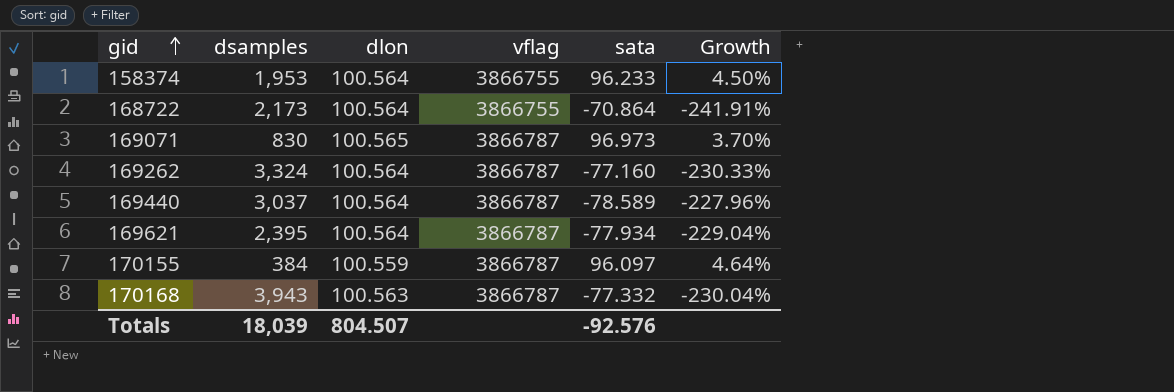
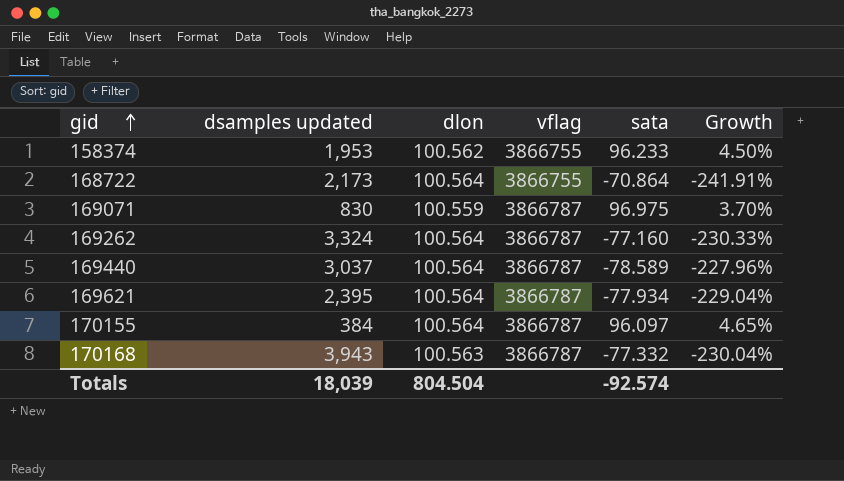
column name: dsamples -> dsamples updated
158374 | dlon: 100.564 -> 100.562
169071 | dlon: 100.565 -> 100.559
169071 | sata: 96.973 -> 96.975
170155 | dlon: 100.559 -> 100.564
170155 | Growth: 4.64% -> 4.65%
Totals | dlon: 804.507 -> 804.504
Totals | sata: -92.576 -> -92.574

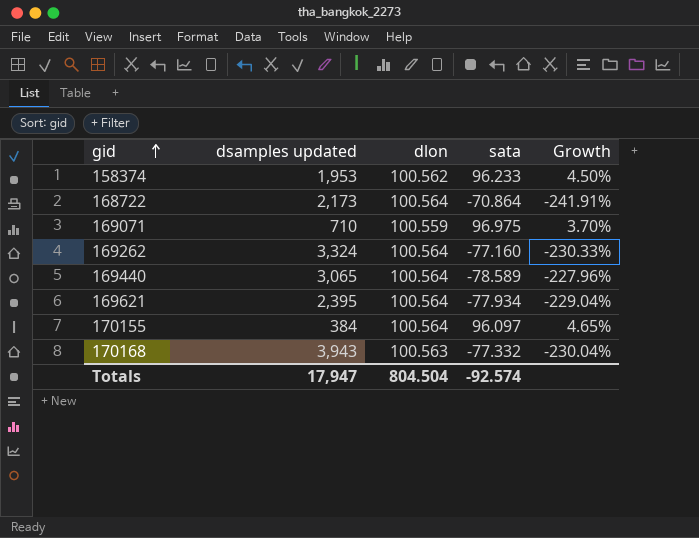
column vflag | position: 4 -> none
169071 | dsamples updated: 830 -> 710
169440 | dsamples updated: 3,037 -> 3,065
Totals | dsamples updated: 18,039 -> 17,947

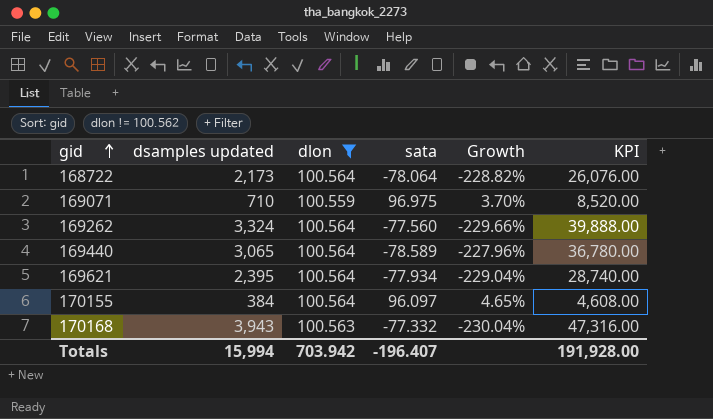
filter: none -> dlon != 100.562
column KPI | formula: none -> [dsamples updated] * 12
168722 | sata: -70.864 -> -78.064
168722 | Growth: -241.91% -> -228.82%
169262 | sata: -77.160 -> -77.560
169262 | Growth: -230.33% -> -229.66%
Totals | dsamples updated: 17,947 -> 15,994
Totals | dlon: 804.504 -> 703.942
Totals | sata: -92.574 -> -196.407

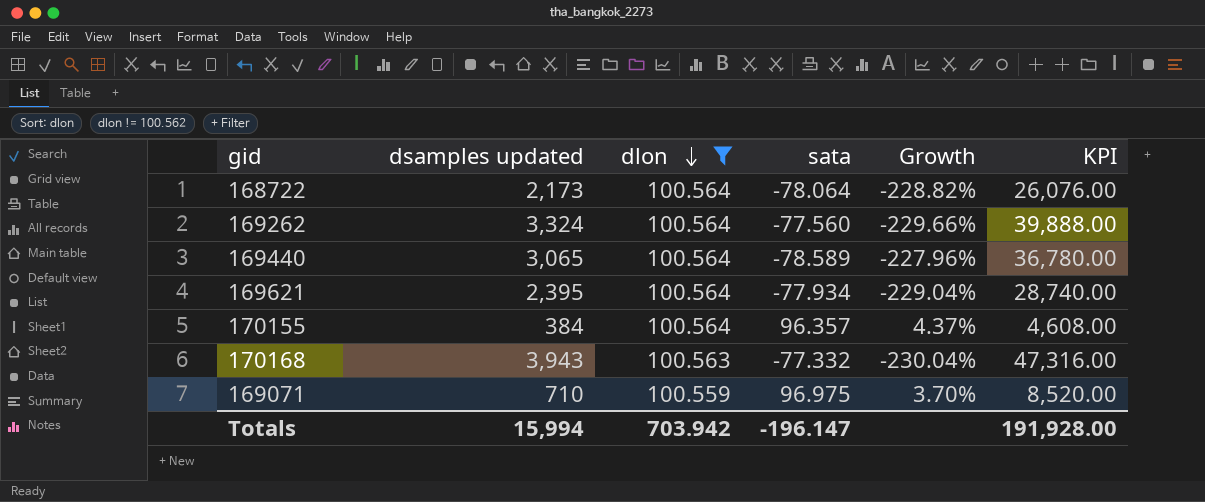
row order: gid ascending -> dlon descending
170155 | sata: 96.097 -> 96.357
170155 | Growth: 4.65% -> 4.37%
Totals | sata: -196.407 -> -196.147

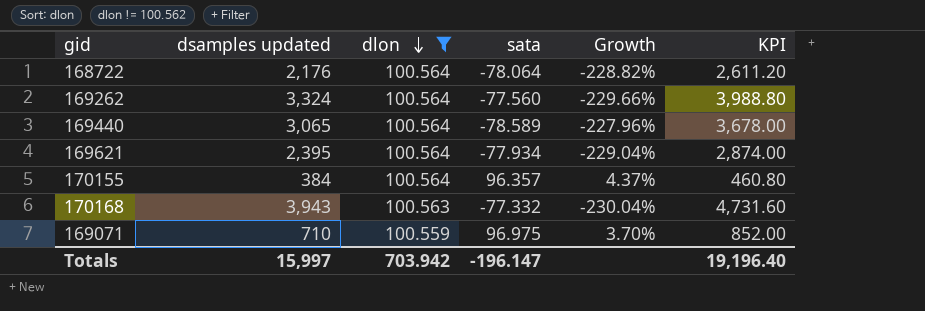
column KPI | formula: [dsamples updated] * 12 -> [dsamples updated] * 1.2
168722 | dsamples updated: 2,173 -> 2,176
Totals | dsamples updated: 15,994 -> 15,997
Totals | KPI: 191,928.00 -> 19,196.40

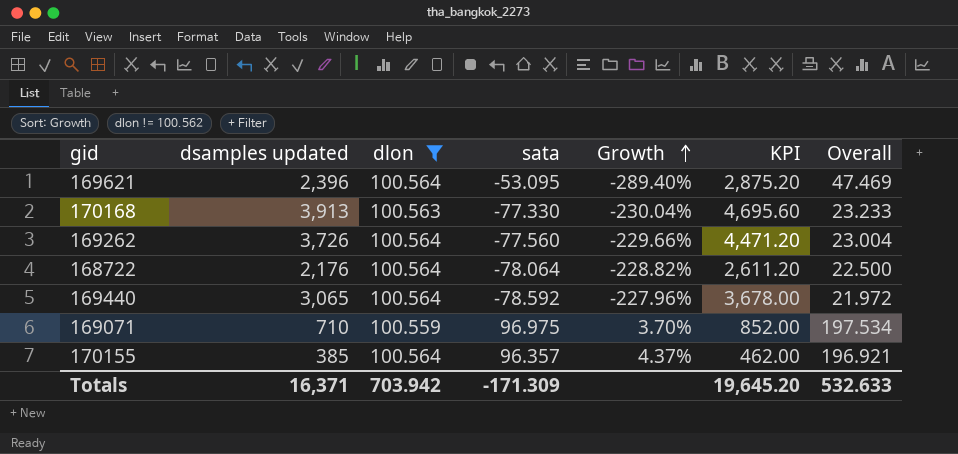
row order: dlon descending -> Growth ascending
column Overall | formula: none -> [dlon] + [sata]
169621 | dsamples updated: 2,395 -> 2,396
169621 | sata: -77.934 -> -53.095
169621 | Growth: -229.04% -> -289.40%
169621 | KPI: 2,874.00 -> 2,875.20
170168 | dsamples updated: 3,943 -> 3,913
170168 | sata: -77.332 -> -77.330
170168 | KPI: 4,731.60 -> 4,695.60
169262 | dsamples updated: 3,324 -> 3,726
169262 | KPI: 3,988.80 -> 4,471.20
169440 | sata: -78.589 -> -78.592
170155 | dsamples updated: 384 -> 385
170155 | KPI: 460.80 -> 462.00
Totals | dsamples updated: 15,997 -> 16,371
Totals | sata: -196.147 -> -171.309
Totals | KPI: 19,196.40 -> 19,645.20

